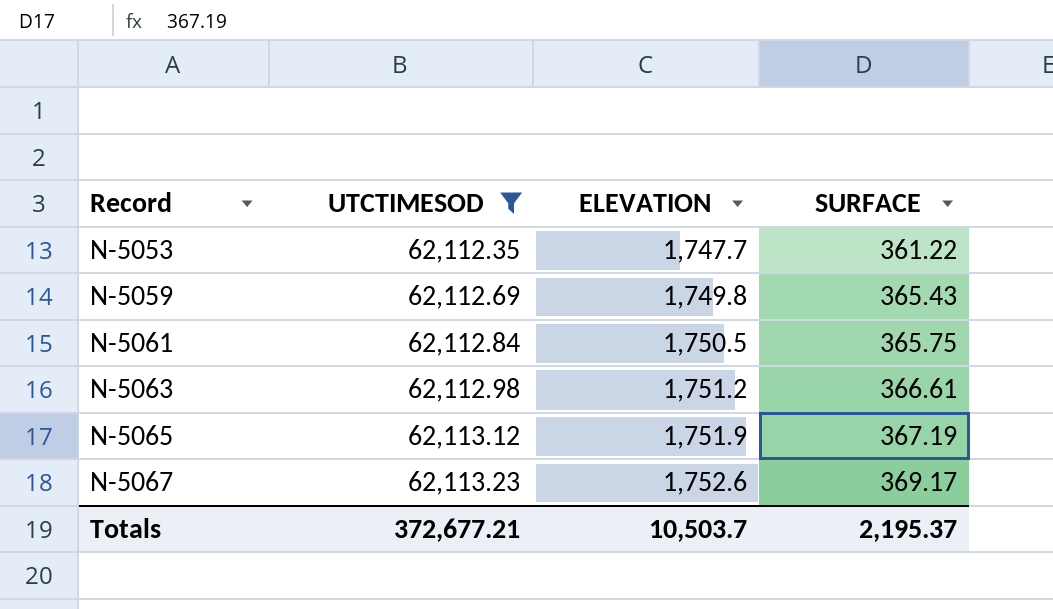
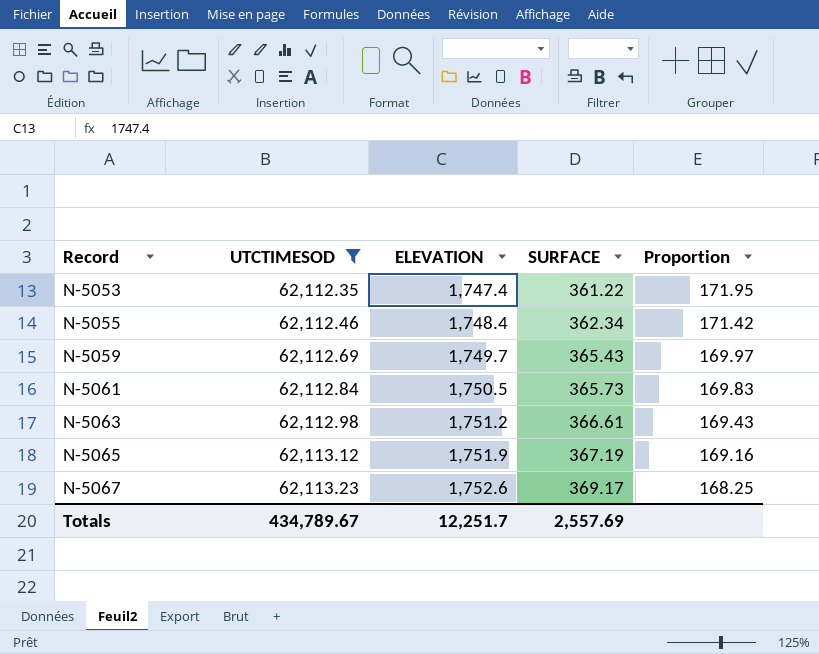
column Proportion | formula: none -> [UTCTIMESOD] / [SURFACE]
N-5053 | ELEVATION: 1,747.7 -> 1,747.4
row N-5055: none -> 62,112.46 | 1,748.4 | 362.34 | 171.42
N-5059 | ELEVATION: 1,749.8 -> 1,749.7
N-5061 | SURFACE: 365.75 -> 365.73
Totals | UTCTIMESOD: 372,677.21 -> 434,789.67
Totals | ELEVATION: 10,503.7 -> 12,251.7
Totals | SURFACE: 2,195.37 -> 2,557.69

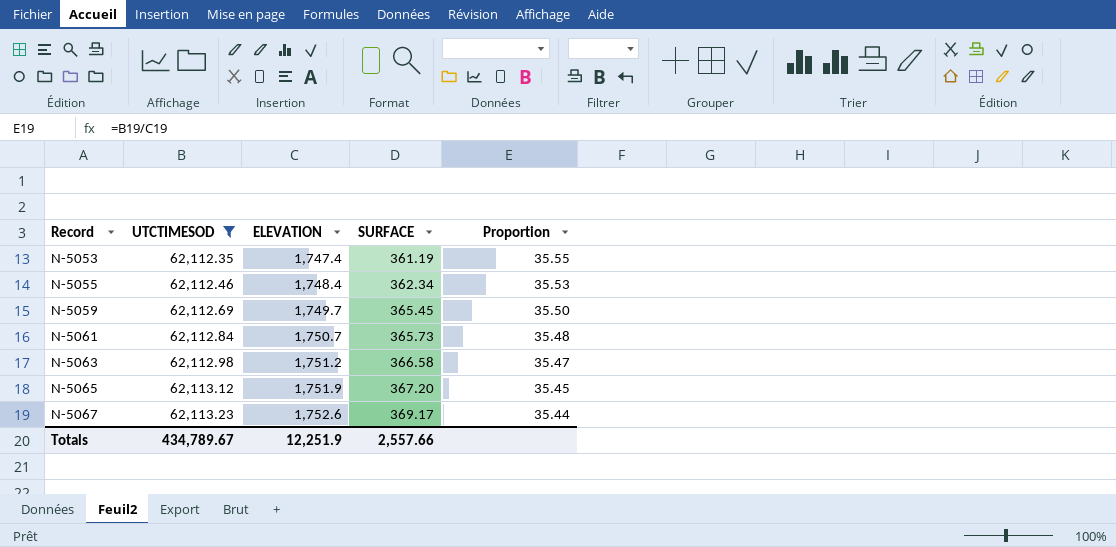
column Proportion | formula: [UTCTIMESOD] / [SURFACE] -> [UTCTIMESOD] / [ELEVATION]
N-5053 | SURFACE: 361.22 -> 361.19
N-5059 | SURFACE: 365.43 -> 365.45
N-5061 | ELEVATION: 1,750.5 -> 1,750.7
N-5063 | SURFACE: 366.61 -> 366.58
N-5065 | SURFACE: 367.19 -> 367.20
Totals | ELEVATION: 12,251.7 -> 12,251.9
Totals | SURFACE: 2,557.69 -> 2,557.66

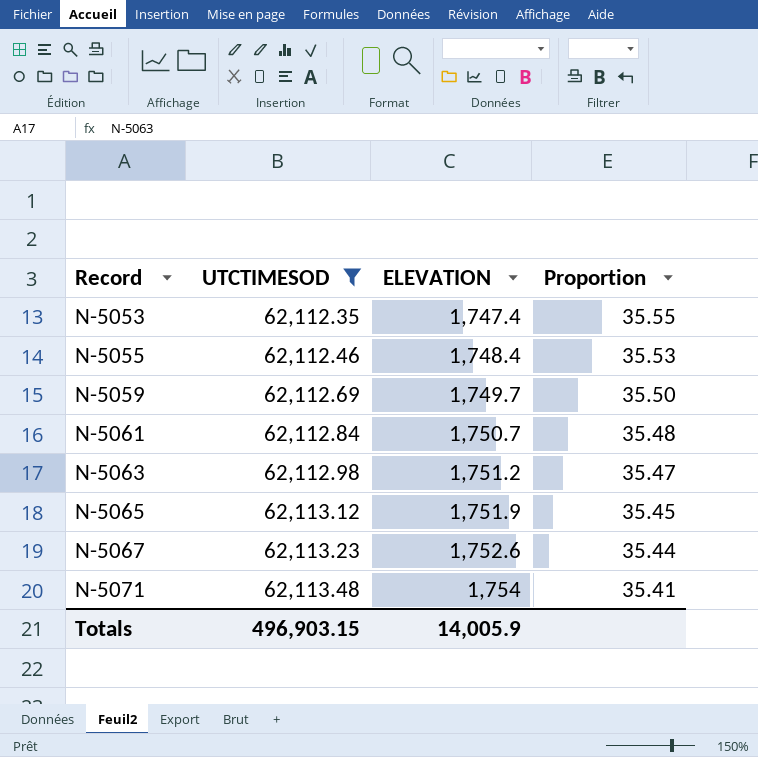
column SURFACE | position: 4 -> none
row N-5071: none -> 62,113.48 | 1,754 | 35.41
Totals | UTCTIMESOD: 434,789.67 -> 496,903.15
Totals | ELEVATION: 12,251.9 -> 14,005.9

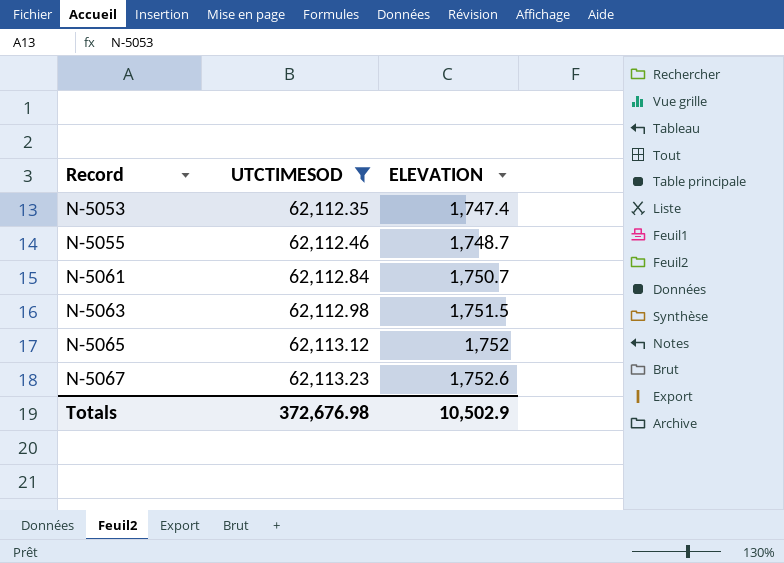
column Proportion | formula: [UTCTIMESOD] / [ELEVATION] -> none
row N-5059: 62,112.69 | 1,749.7 | 35.50 -> none
row N-5071: 62,113.48 | 1,754 | 35.41 -> none
N-5055 | ELEVATION: 1,748.4 -> 1,748.7
N-5063 | ELEVATION: 1,751.2 -> 1,751.5
N-5065 | ELEVATION: 1,751.9 -> 1,752
Totals | UTCTIMESOD: 496,903.15 -> 372,676.98
Totals | ELEVATION: 14,005.9 -> 10,502.9

